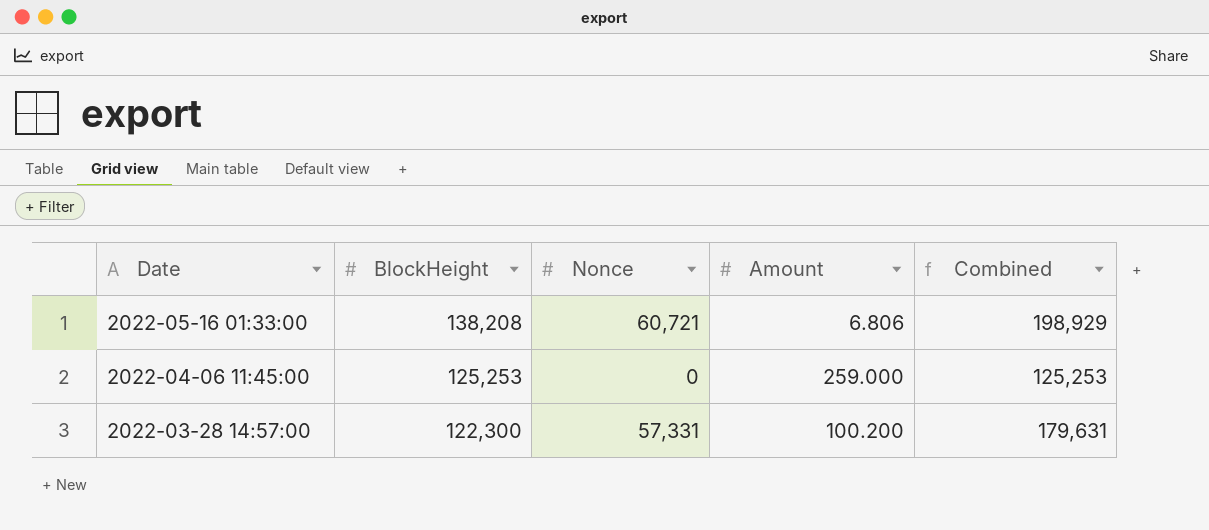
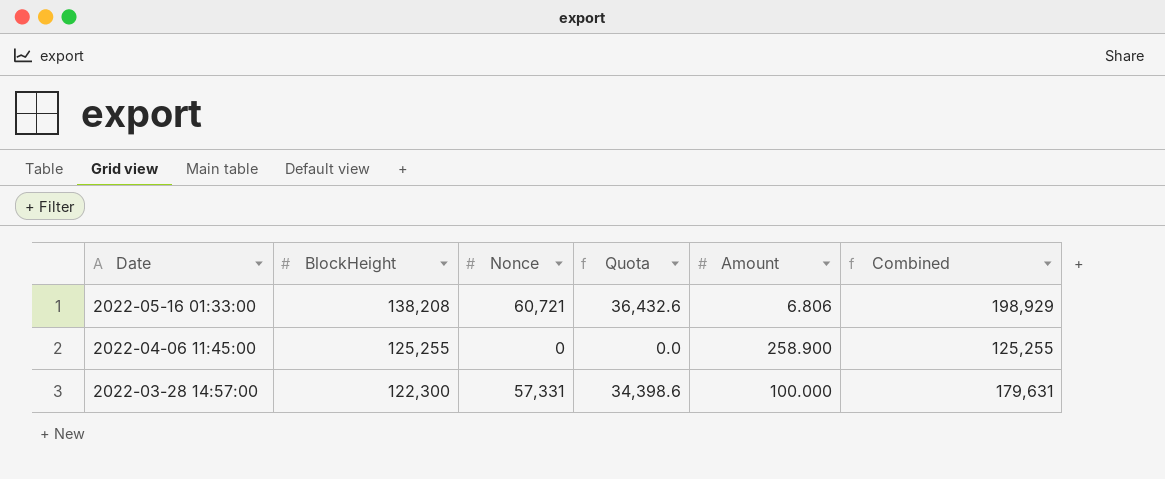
column Quota | formula: none -> [Nonce] * 0.6
2022-04-06 11:45:00 | BlockHeight: 125,253 -> 125,255
2022-04-06 11:45:00 | Amount: 259.000 -> 258.900
2022-04-06 11:45:00 | Combined: 125,253 -> 125,255
2022-03-28 14:57:00 | Amount: 100.200 -> 100.000

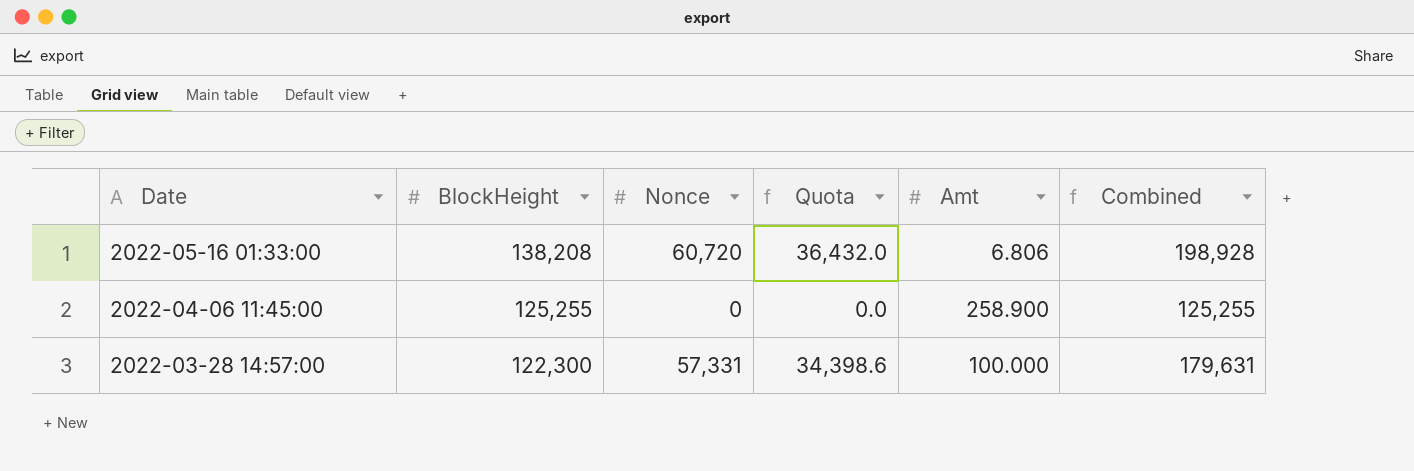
column name: Amount -> Amt
2022-05-16 01:33:00 | Nonce: 60,721 -> 60,720
2022-05-16 01:33:00 | Quota: 36,432.6 -> 36,432.0
2022-05-16 01:33:00 | Combined: 198,929 -> 198,928

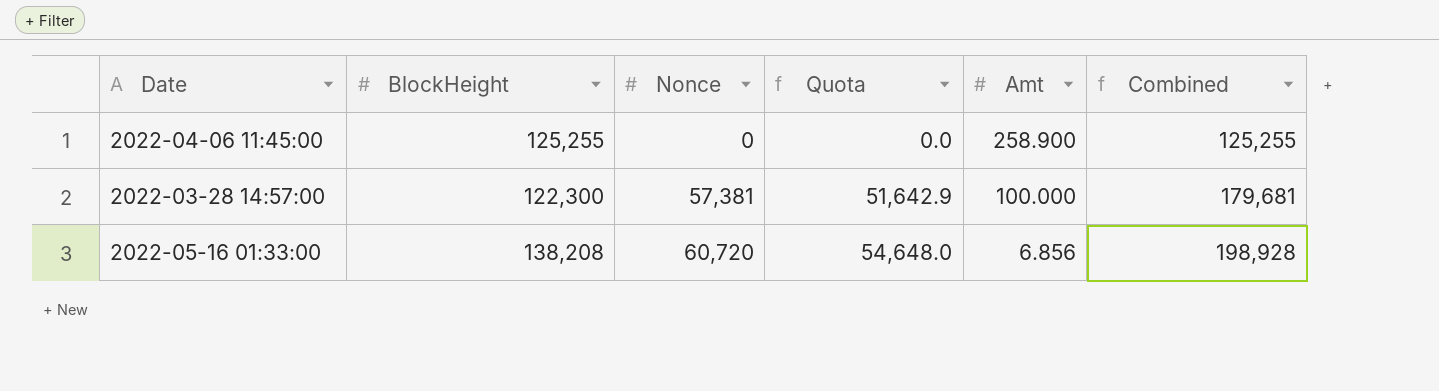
row order: Date descending -> Nonce ascending
column Quota | formula: [Nonce] * 0.6 -> [Nonce] * 0.9
2022-03-28 14:57:00 | Nonce: 57,331 -> 57,381
2022-03-28 14:57:00 | Combined: 179,631 -> 179,681
2022-05-16 01:33:00 | Amt: 6.806 -> 6.856

